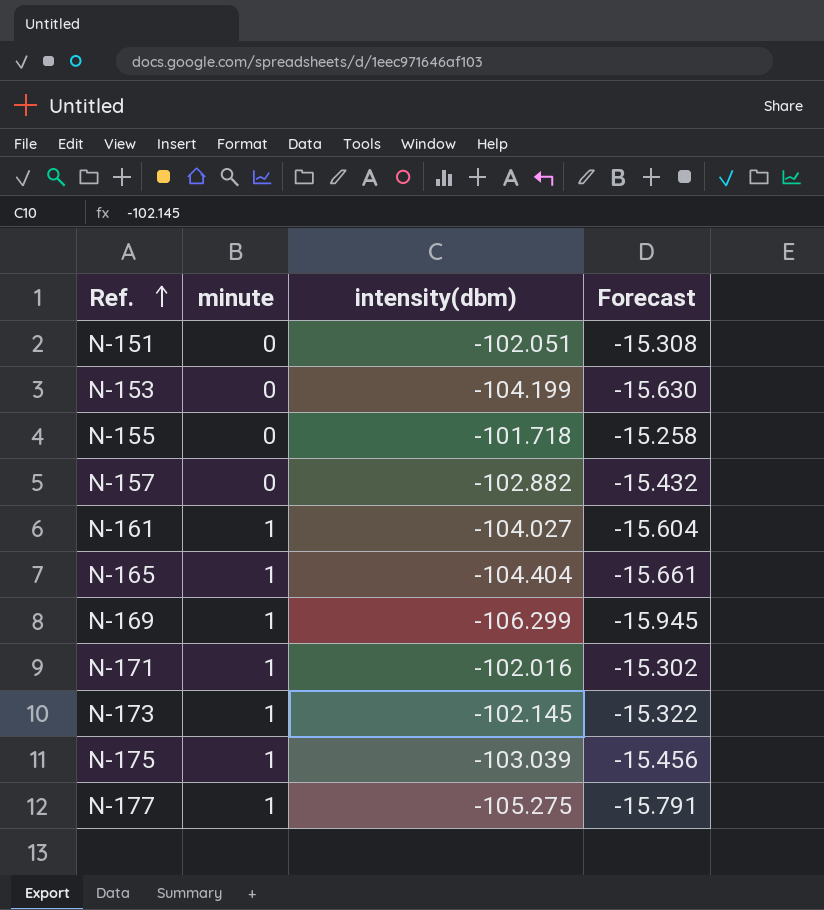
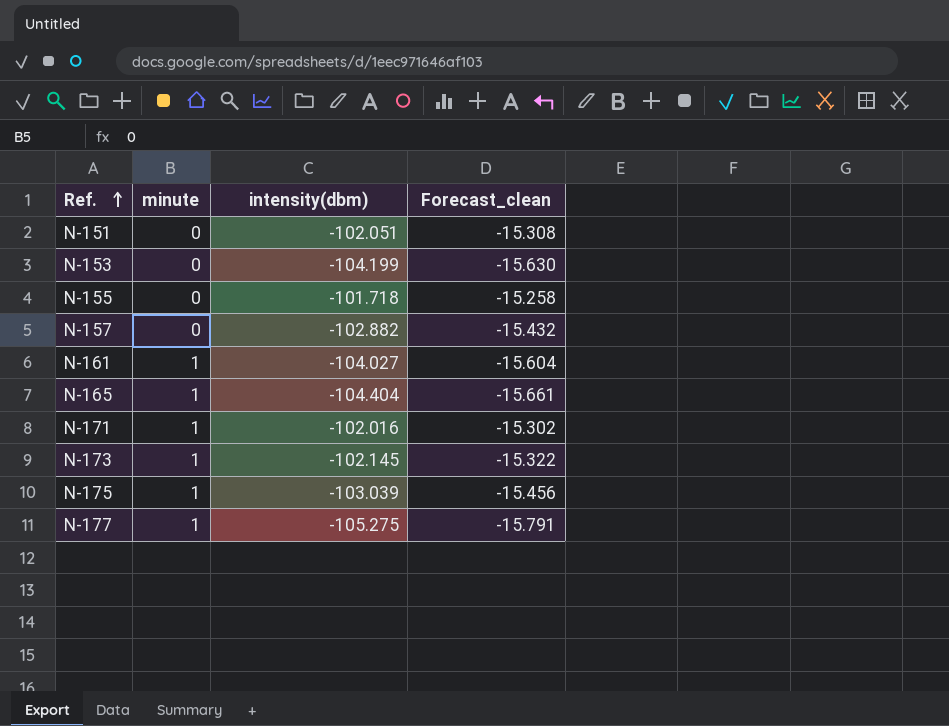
column name: Forecast -> Forecast_clean
row N-169: 1 | -106.299 | -15.945 -> none

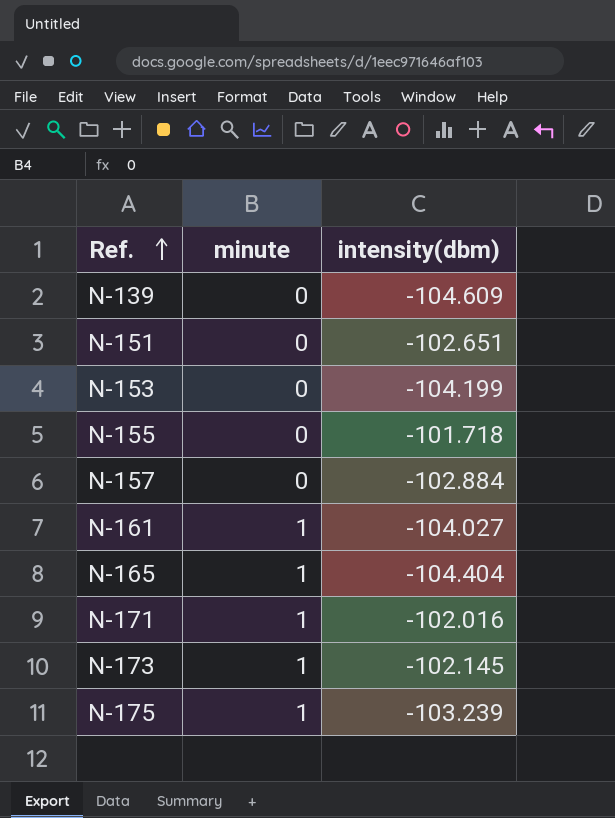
column Forecast_clean | formula: [intensity(dbm)] * 0.15 -> none
row N-177: 1 | -105.275 | -15.791 -> none
row N-139: none -> 0 | -104.609
N-151 | intensity(dbm): -102.051 -> -102.651
N-157 | intensity(dbm): -102.882 -> -102.884
N-175 | intensity(dbm): -103.039 -> -103.239

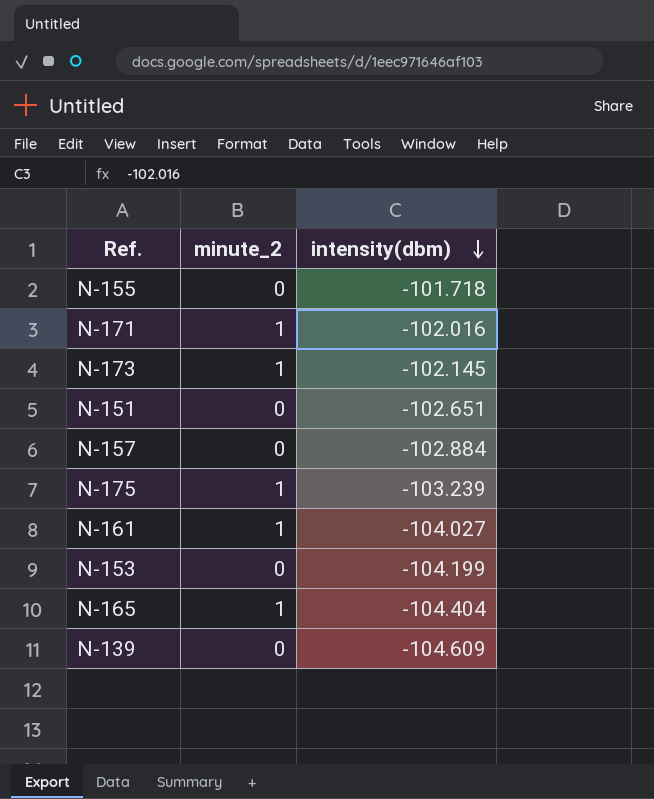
row order: Ref. ascending -> intensity(dbm) descending
column name: minute -> minute_2

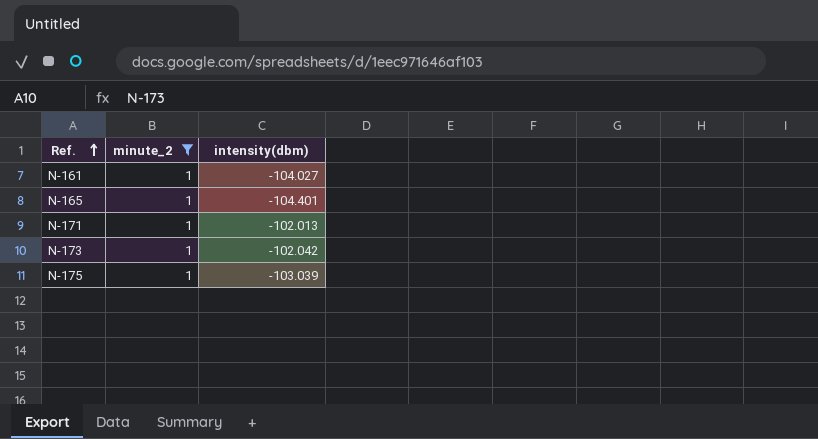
filter: none -> minute_2 = 1
row order: intensity(dbm) descending -> Ref. ascending
N-165 | intensity(dbm): -104.404 -> -104.401
N-171 | intensity(dbm): -102.016 -> -102.013
N-173 | intensity(dbm): -102.145 -> -102.042
N-175 | intensity(dbm): -103.239 -> -103.039

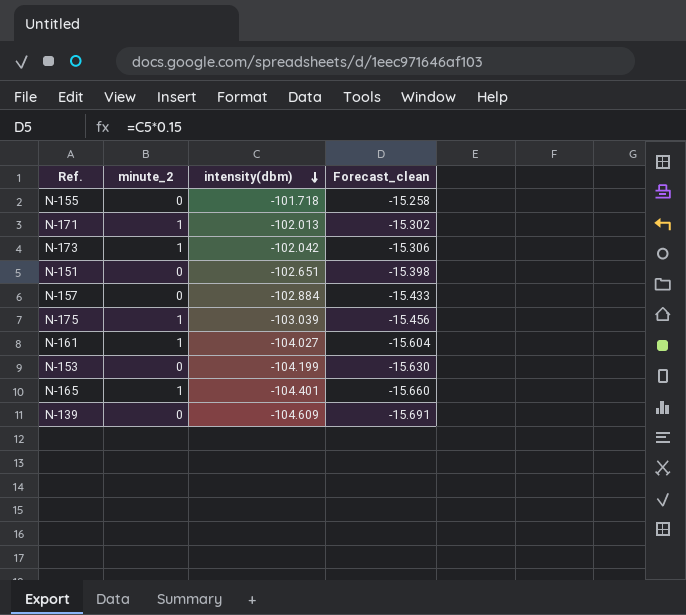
filter: minute_2 = 1 -> none
row order: Ref. ascending -> intensity(dbm) descending
column Forecast_clean | formula: none -> [intensity(dbm)] * 0.15

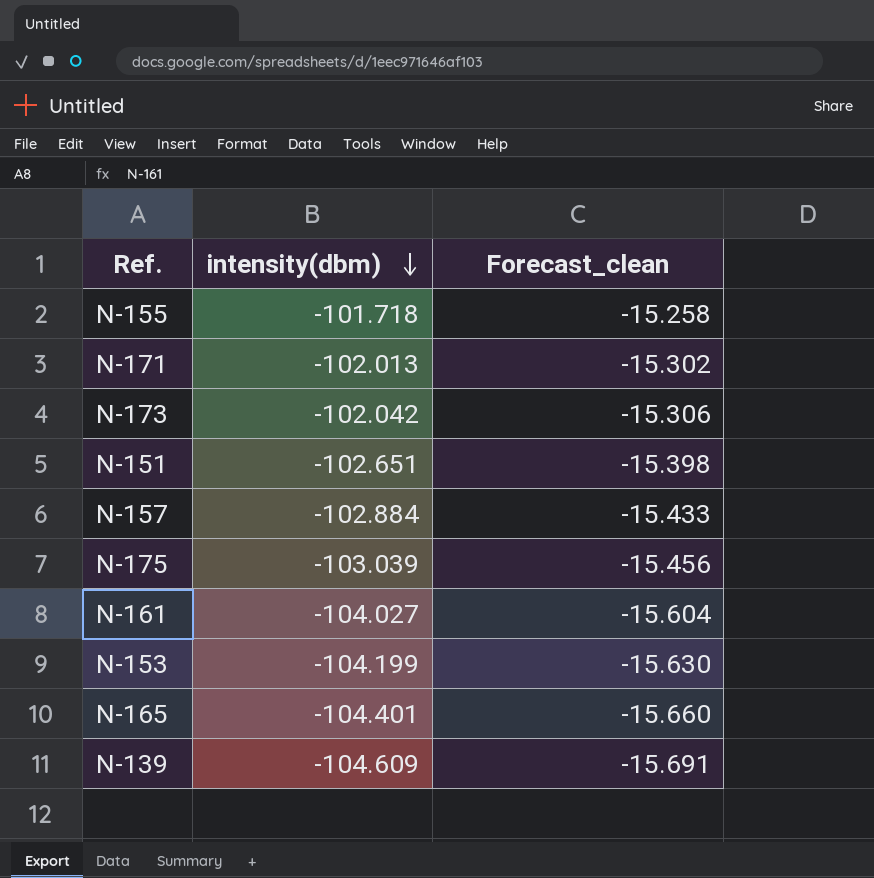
column minute_2 | position: 2 -> none

